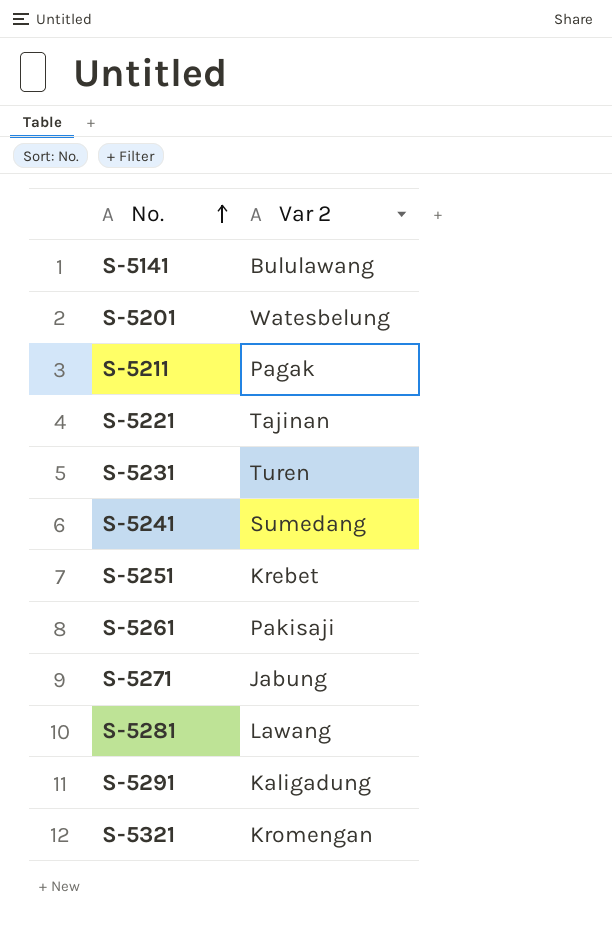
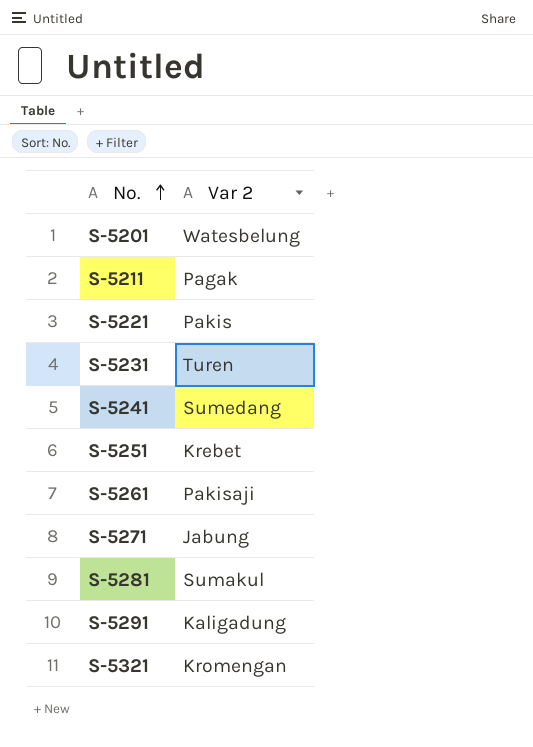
row S-5141: Bululawang -> none
S-5221 | Var 2: Tajinan -> Pakis
S-5281 | Var 2: Lawang -> Sumakul

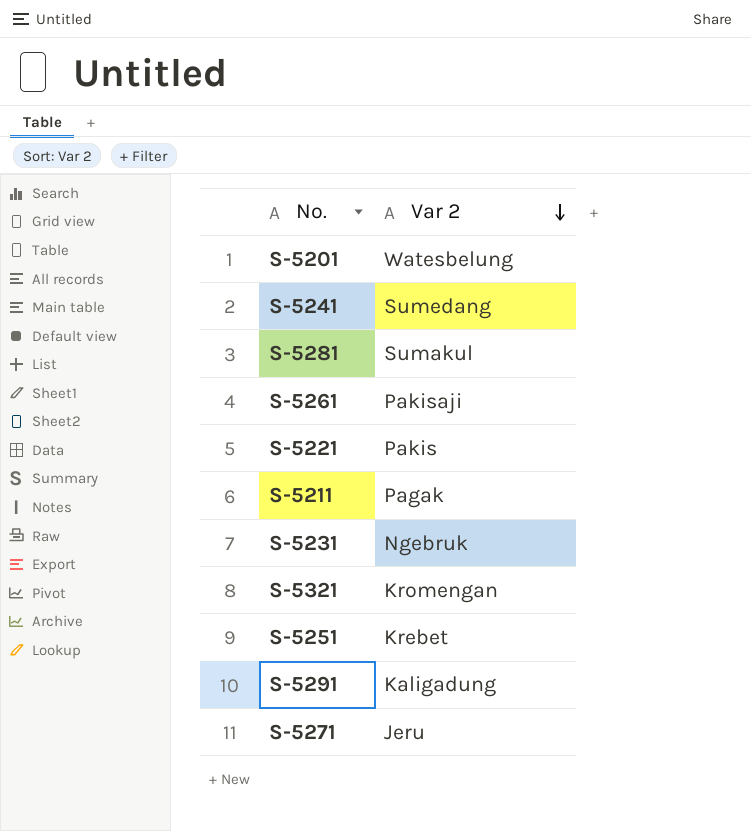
row order: No. ascending -> Var 2 descending
S-5231 | Var 2: Turen -> Ngebruk
S-5271 | Var 2: Jabung -> Jeru

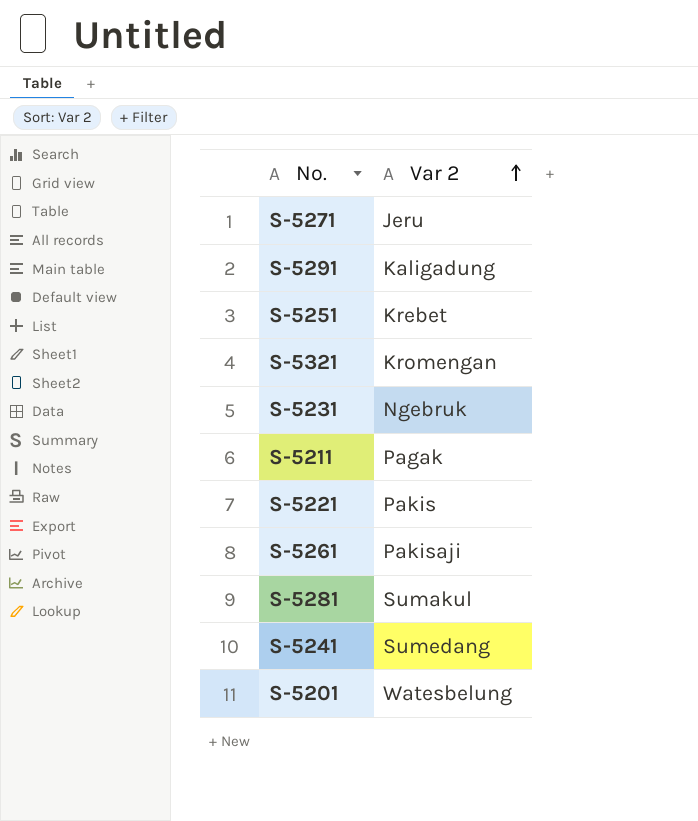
row order: Var 2 descending -> Var 2 ascending

